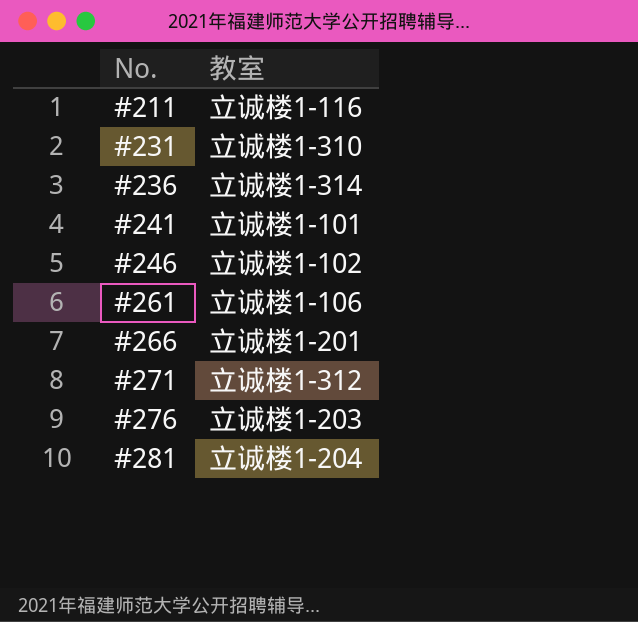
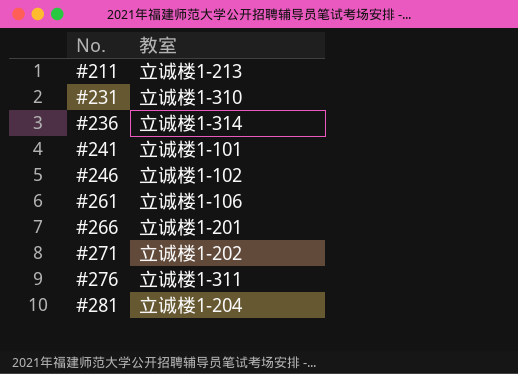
#211 | 教室: 立诚楼1-116 -> 立诚楼1-213
#271 | 教室: 立诚楼1-312 -> 立诚楼1-202
#276 | 教室: 立诚楼1-203 -> 立诚楼1-311

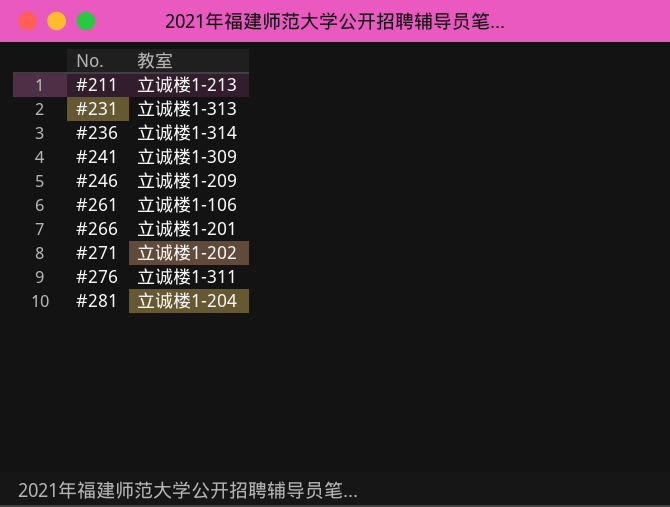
#231 | 教室: 立诚楼1-310 -> 立诚楼1-313
#241 | 教室: 立诚楼1-101 -> 立诚楼1-309
#246 | 教室: 立诚楼1-102 -> 立诚楼1-209

